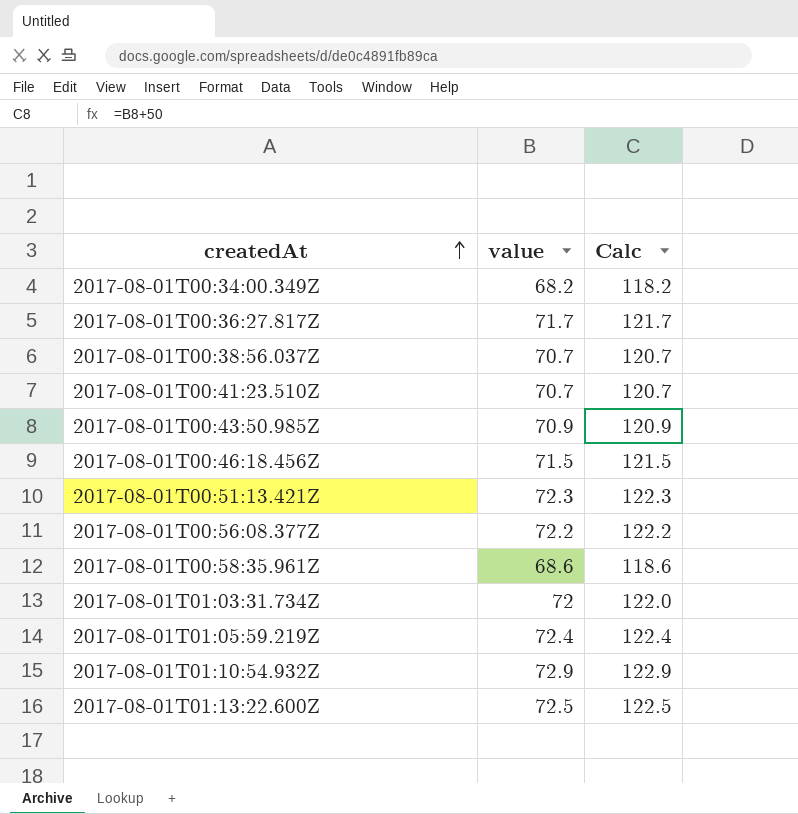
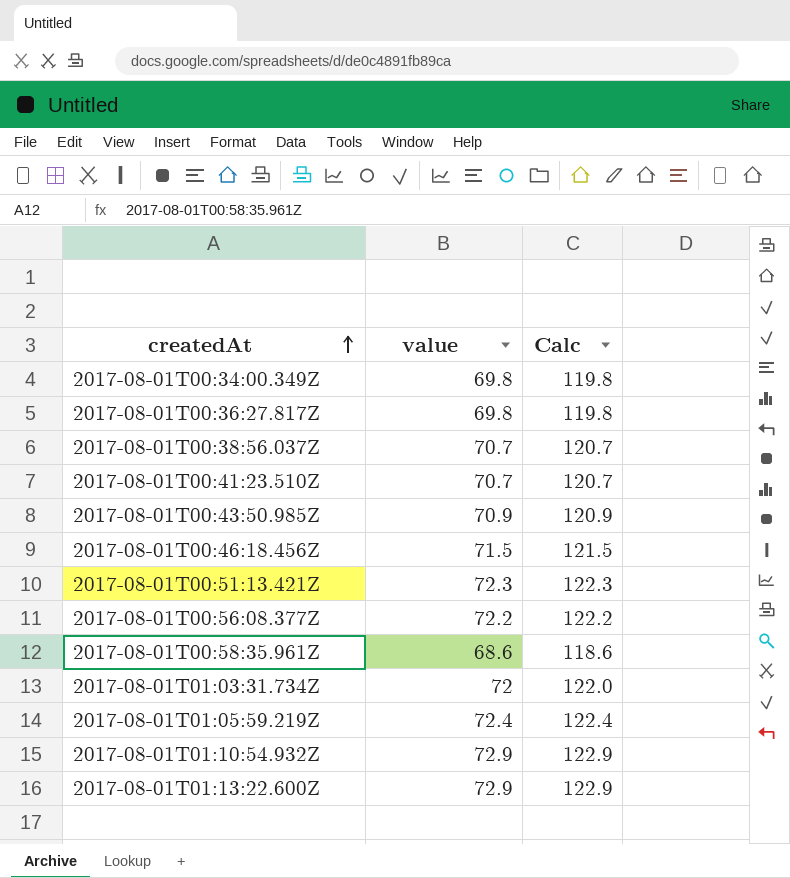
2017-08-01T00:34:00.349Z | value: 68.2 -> 69.8
2017-08-01T00:34:00.349Z | Calc: 118.2 -> 119.8
2017-08-01T00:36:27.817Z | value: 71.7 -> 69.8
2017-08-01T00:36:27.817Z | Calc: 121.7 -> 119.8
2017-08-01T01:13:22.600Z | value: 72.5 -> 72.9
2017-08-01T01:13:22.600Z | Calc: 122.5 -> 122.9

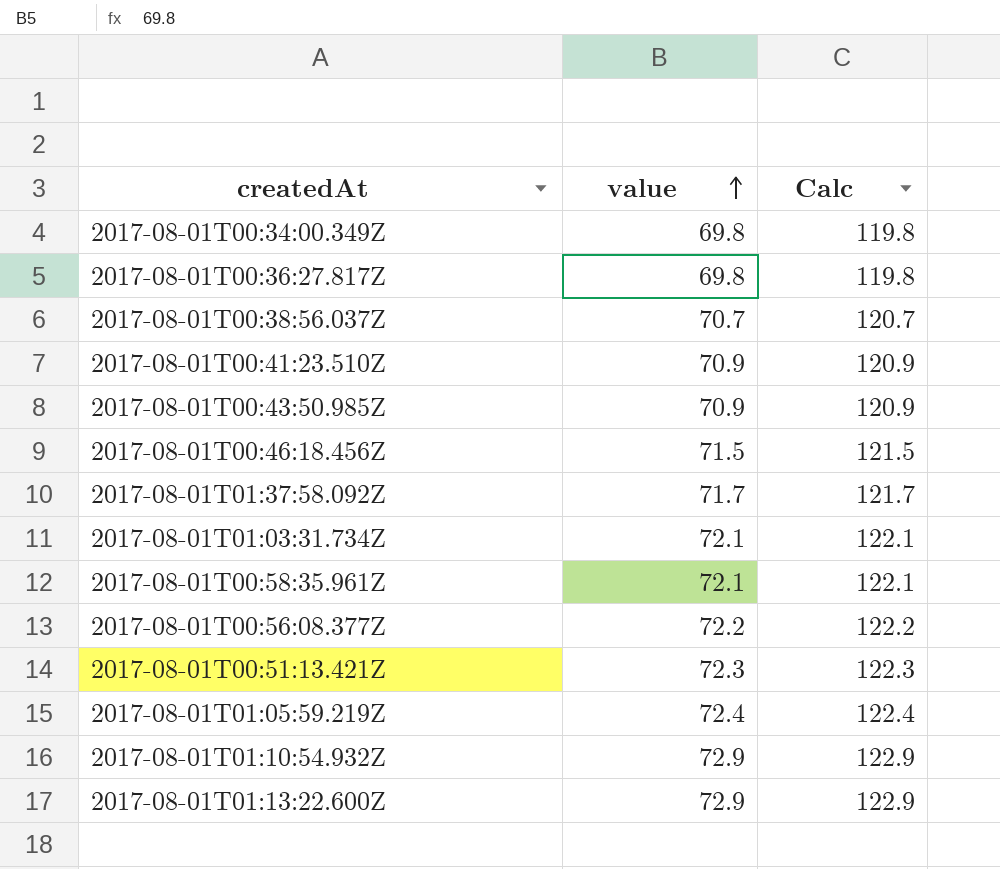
row order: createdAt ascending -> value ascending
2017-08-01T00:41:23.510Z | value: 70.7 -> 70.9
2017-08-01T00:41:23.510Z | Calc: 120.7 -> 120.9
row 2017-08-01T01:37:58.092Z: none -> 71.7 | 121.7
2017-08-01T01:03:31.734Z | value: 72 -> 72.1
2017-08-01T01:03:31.734Z | Calc: 122.0 -> 122.1
2017-08-01T00:58:35.961Z | value: 68.6 -> 72.1
2017-08-01T00:58:35.961Z | Calc: 118.6 -> 122.1

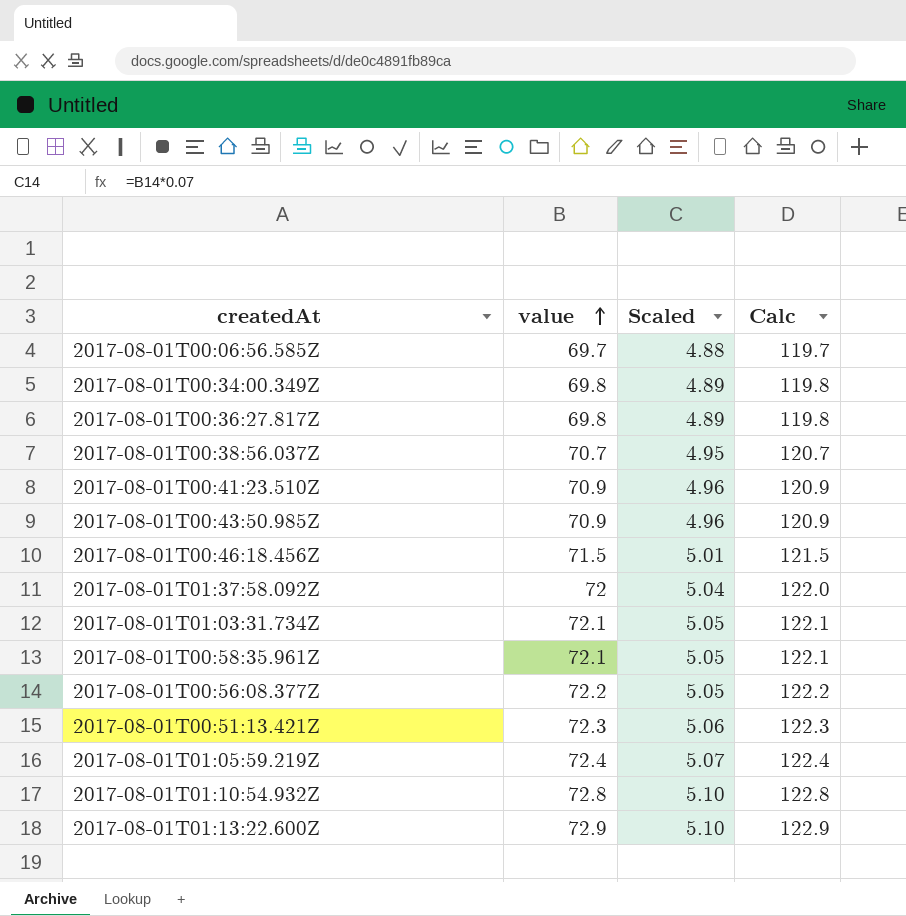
column Scaled | formula: none -> [value] * 0.07
row 2017-08-01T00:06:56.585Z: none -> 69.7 | 4.88 | 119.7
2017-08-01T01:37:58.092Z | value: 71.7 -> 72
2017-08-01T01:37:58.092Z | Calc: 121.7 -> 122.0
2017-08-01T01:10:54.932Z | value: 72.9 -> 72.8
2017-08-01T01:10:54.932Z | Calc: 122.9 -> 122.8

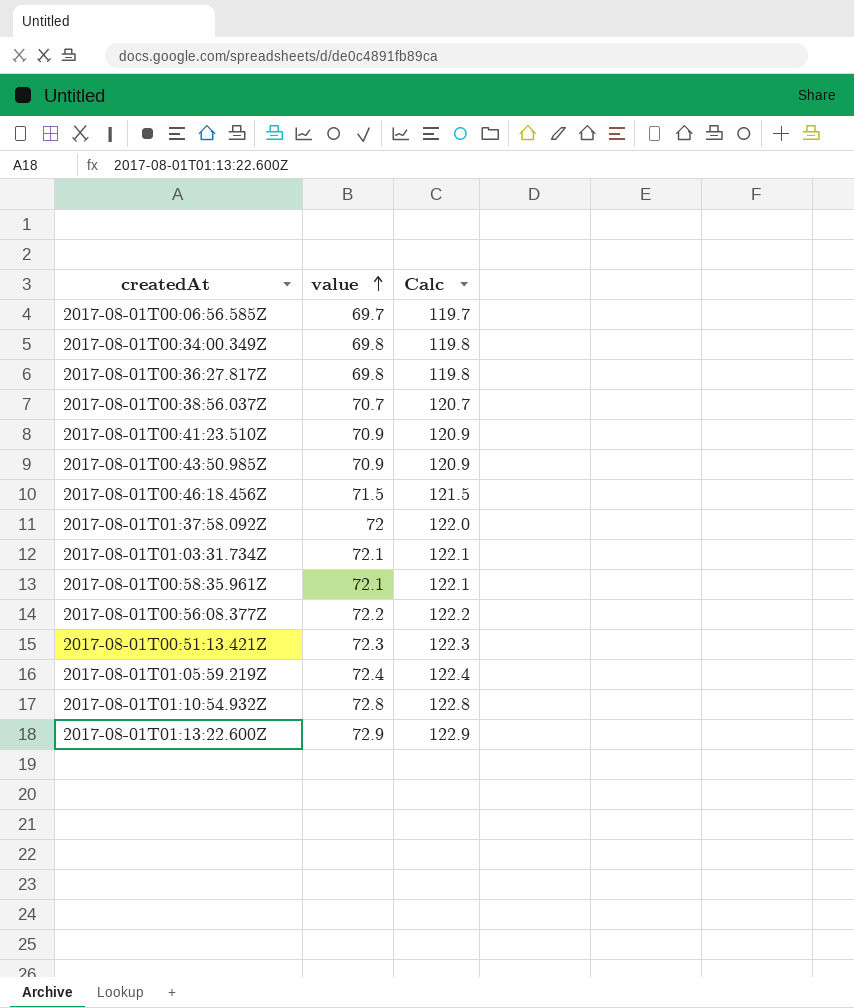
column Scaled | formula: [value] * 0.07 -> none

